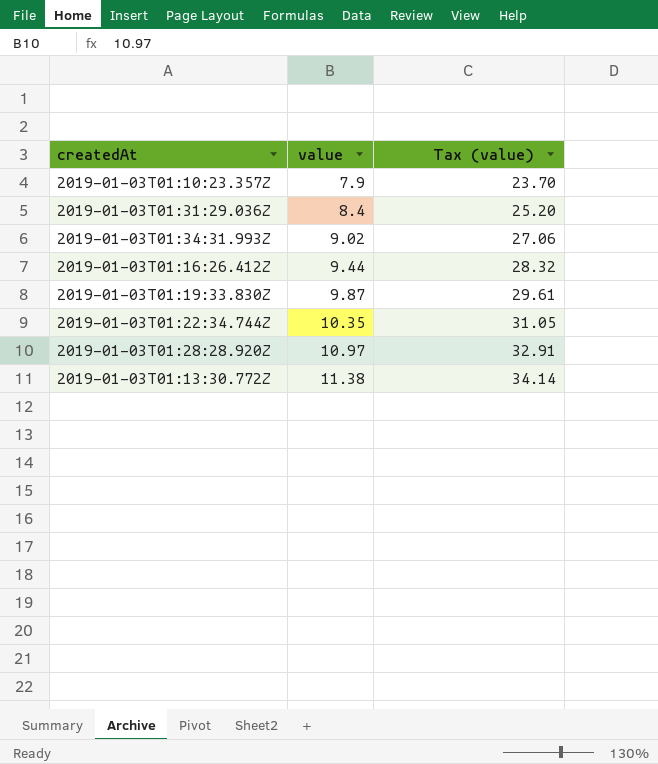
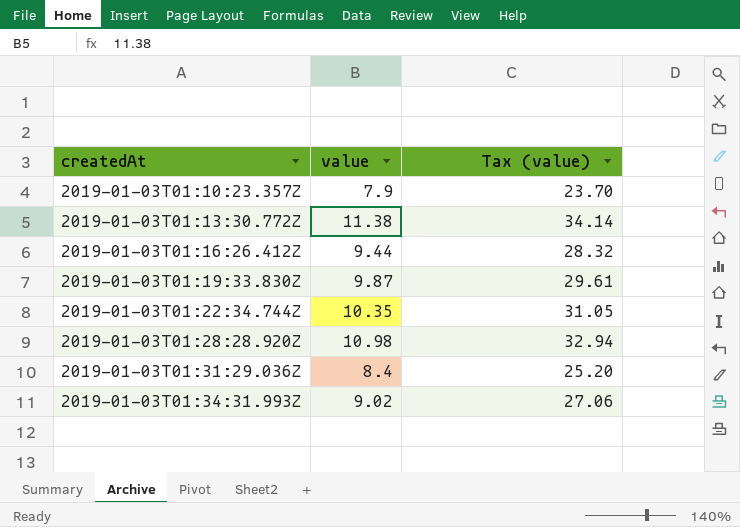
row order: value ascending -> createdAt ascending
2019-01-03T01:28:28.920Z | value: 10.97 -> 10.98
2019-01-03T01:28:28.920Z | Tax (value): 32.91 -> 32.94

